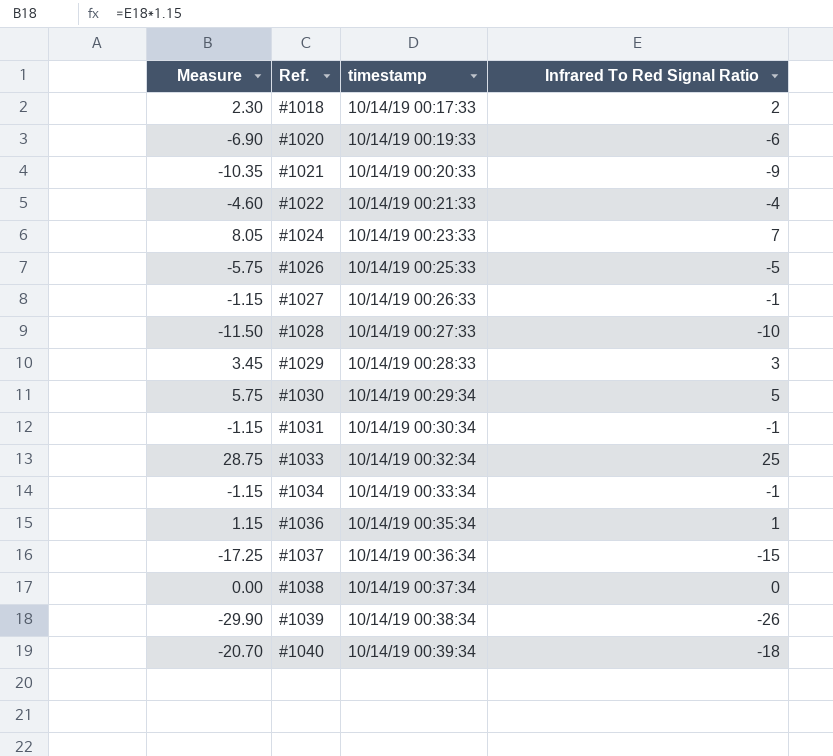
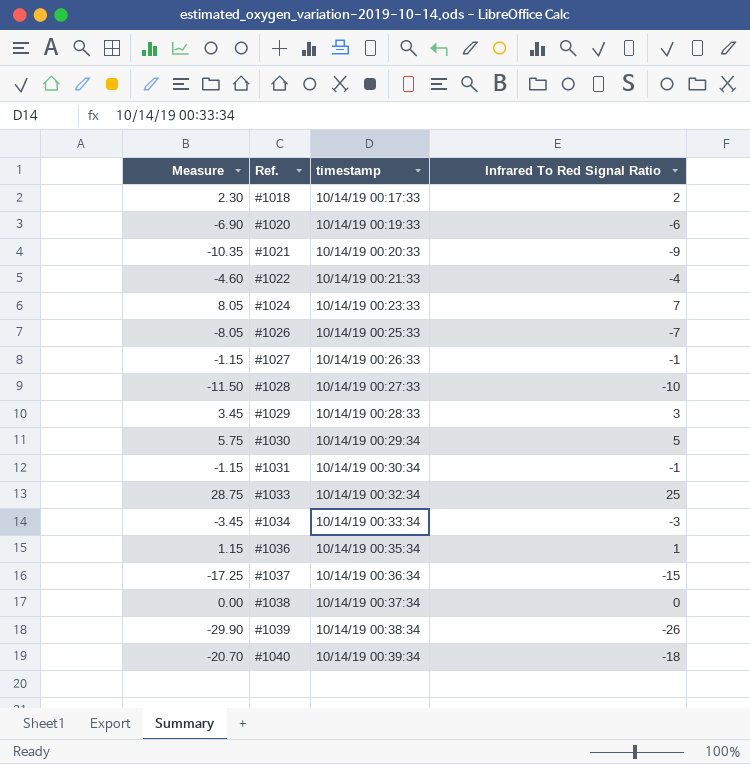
#1026 | Measure: -5.75 -> -8.05
#1026 | Infrared To Red Signal Ratio: -5 -> -7
#1034 | Measure: -1.15 -> -3.45
#1034 | Infrared To Red Signal Ratio: -1 -> -3

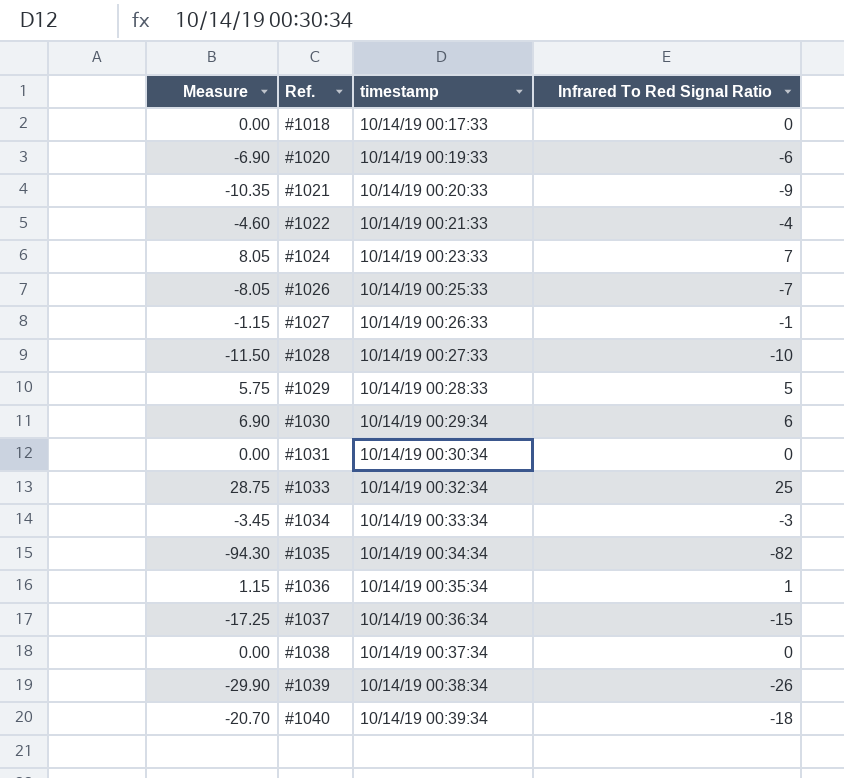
#1018 | Measure: 2.30 -> 0.00
#1018 | Infrared To Red Signal Ratio: 2 -> 0
#1029 | Measure: 3.45 -> 5.75
#1029 | Infrared To Red Signal Ratio: 3 -> 5
#1030 | Measure: 5.75 -> 6.90
#1030 | Infrared To Red Signal Ratio: 5 -> 6
#1031 | Measure: -1.15 -> 0.00
#1031 | Infrared To Red Signal Ratio: -1 -> 0
row #1035: none -> -94.30 | 10/14/19 00:34:34 | -82

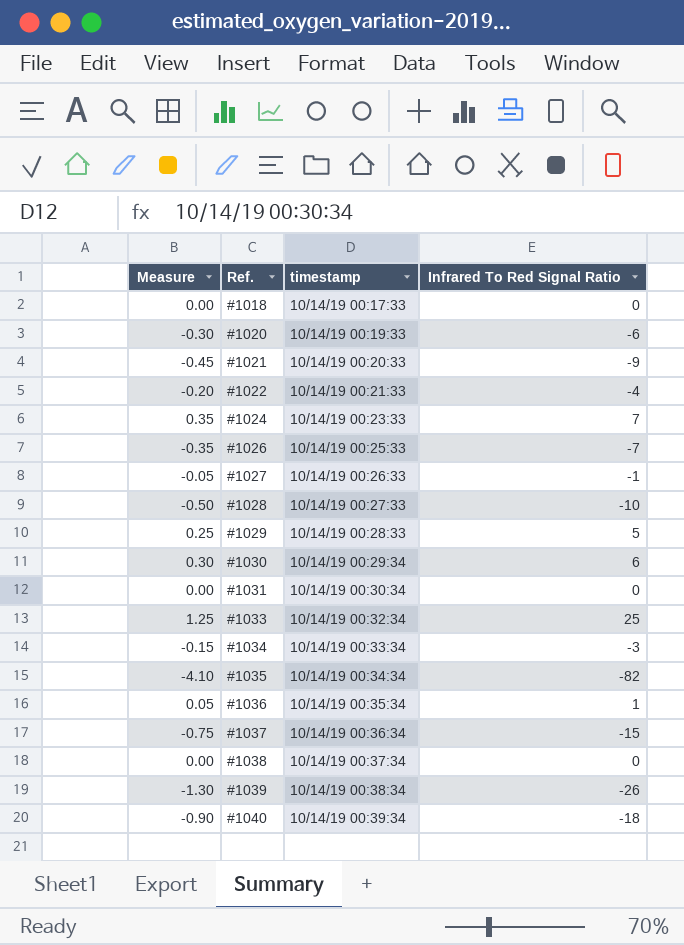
column Measure | formula: [Infrared To Red Signal Ratio] * 1.15 -> [Infrared To Red Signal Ratio] * 0.05

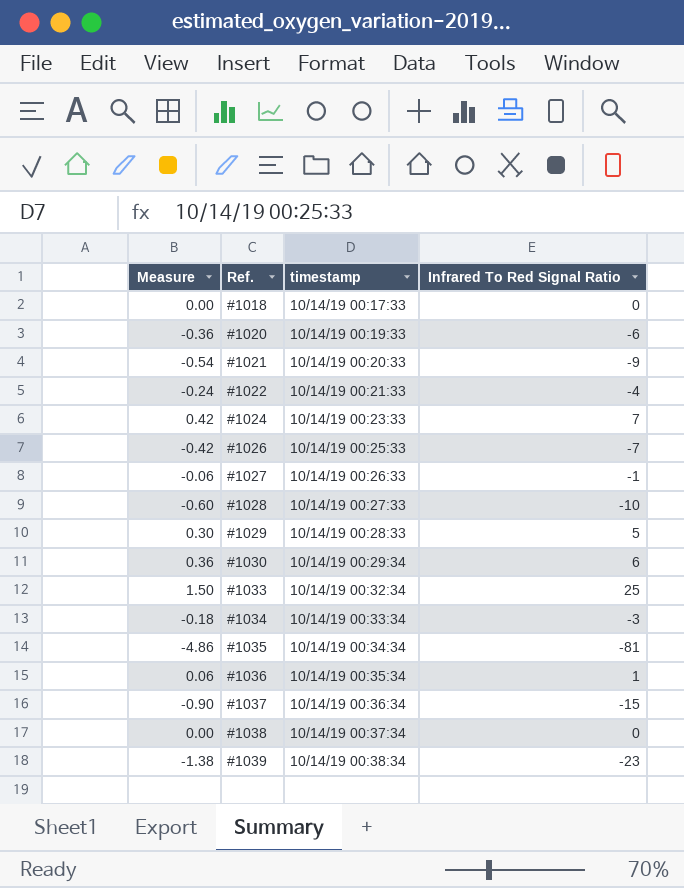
column Measure | formula: [Infrared To Red Signal Ratio] * 0.05 -> [Infrared To Red Signal Ratio] * 0.06
row #1031: 0.00 | 10/14/19 00:30:34 | 0 -> none
row #1040: -0.90 | 10/14/19 00:39:34 | -18 -> none
#1035 | Infrared To Red Signal Ratio: -82 -> -81
#1039 | Infrared To Red Signal Ratio: -26 -> -23

